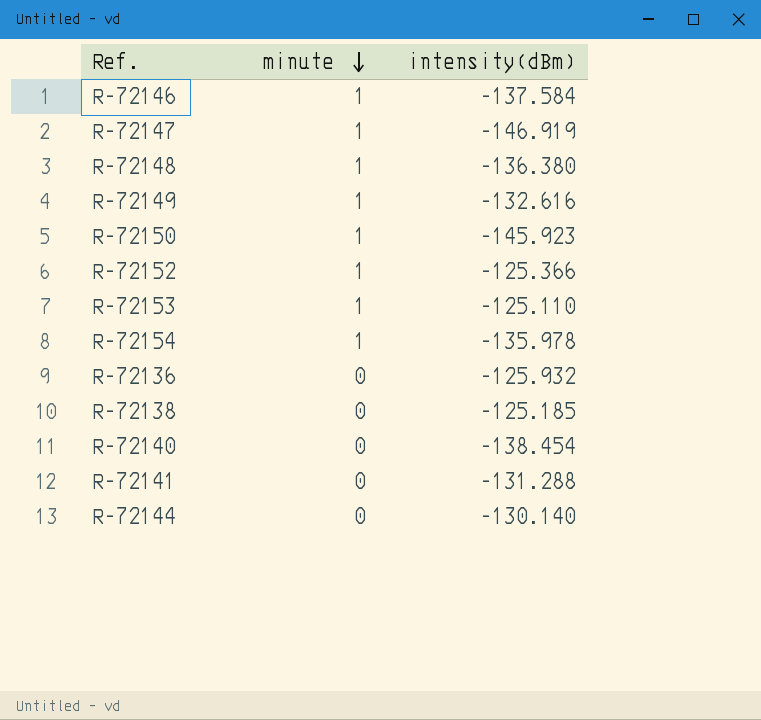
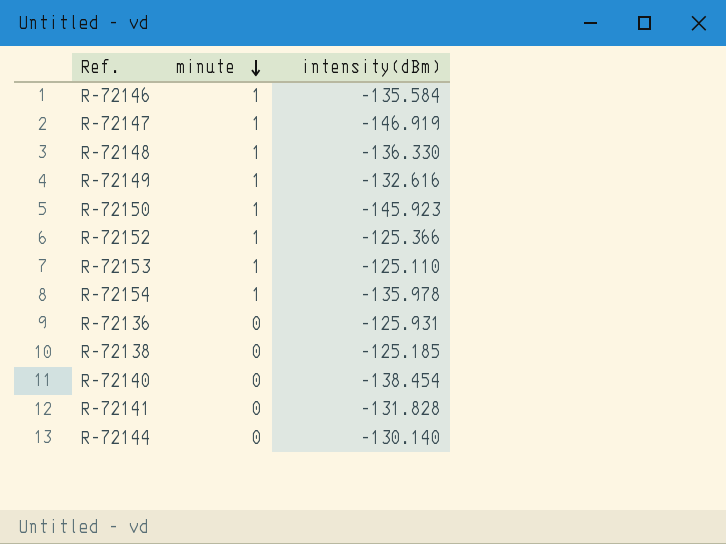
R-72146 | intensity(dBm): -137.584 -> -135.584
R-72148 | intensity(dBm): -136.380 -> -136.330
R-72136 | intensity(dBm): -125.932 -> -125.931
R-72141 | intensity(dBm): -131.288 -> -131.828

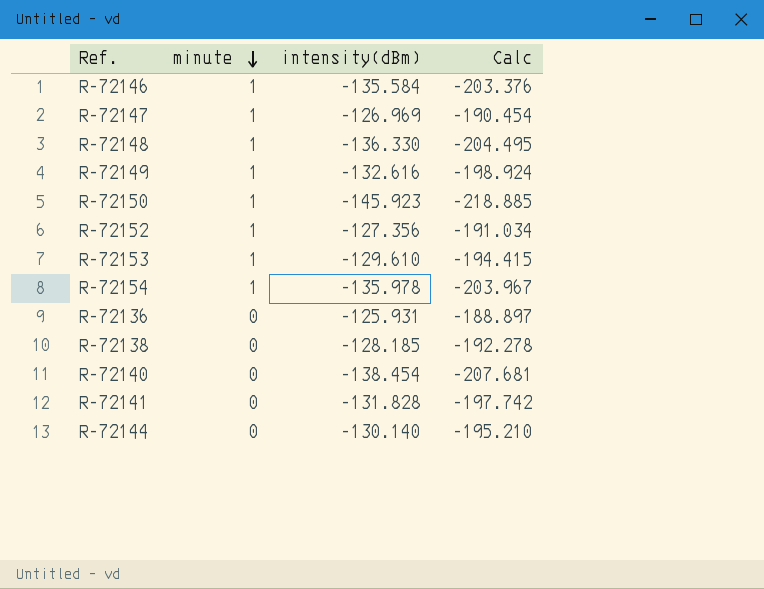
column Calc | formula: none -> [intensity(dBm)] * 1.5
R-72147 | intensity(dBm): -146.919 -> -126.969
R-72152 | intensity(dBm): -125.366 -> -127.356
R-72153 | intensity(dBm): -125.110 -> -129.610
R-72138 | intensity(dBm): -125.185 -> -128.185

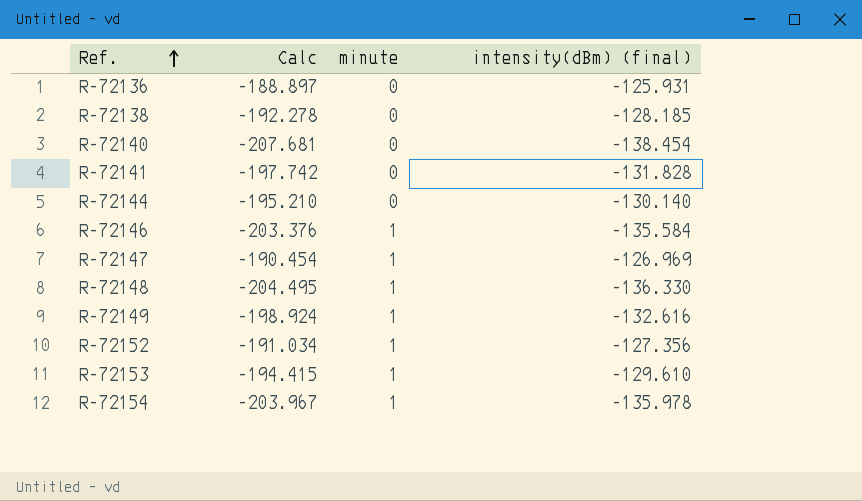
row order: minute descending -> Ref. ascending
column Calc | position: 4 -> 2
column name: intensity(dBm) -> intensity(dBm) (final)
row R-72150: 1 | -145.923 | -218.885 -> none

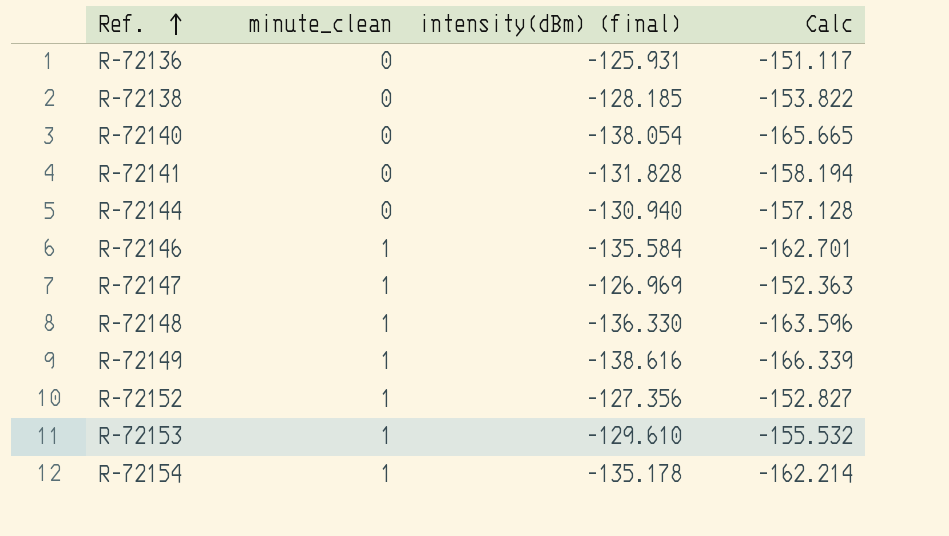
column name: minute -> minute_clean
column Calc | formula: [intensity(dBm) (final)] * 1.5 -> [intensity(dBm) (final)] * 1.2
column Calc | position: 2 -> 4
R-72140 | intensity(dBm) (final): -138.454 -> -138.054
R-72144 | intensity(dBm) (final): -130.140 -> -130.940
R-72149 | intensity(dBm) (final): -132.616 -> -138.616
R-72154 | intensity(dBm) (final): -135.978 -> -135.178

